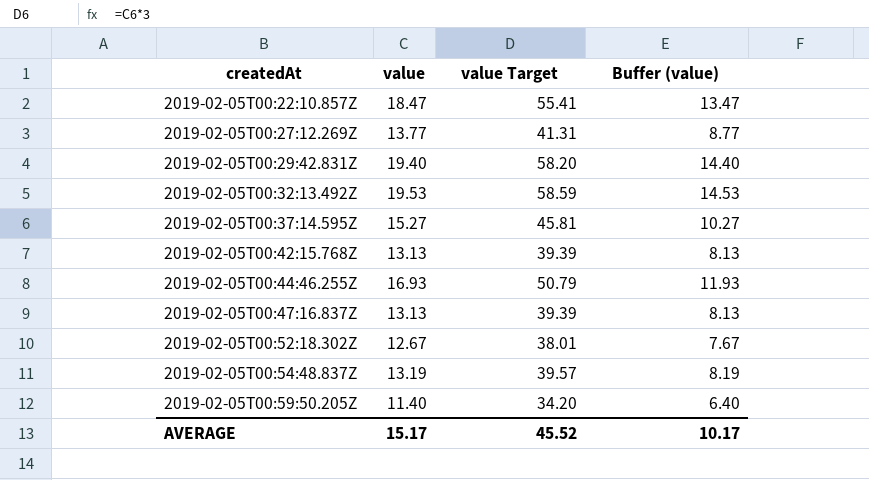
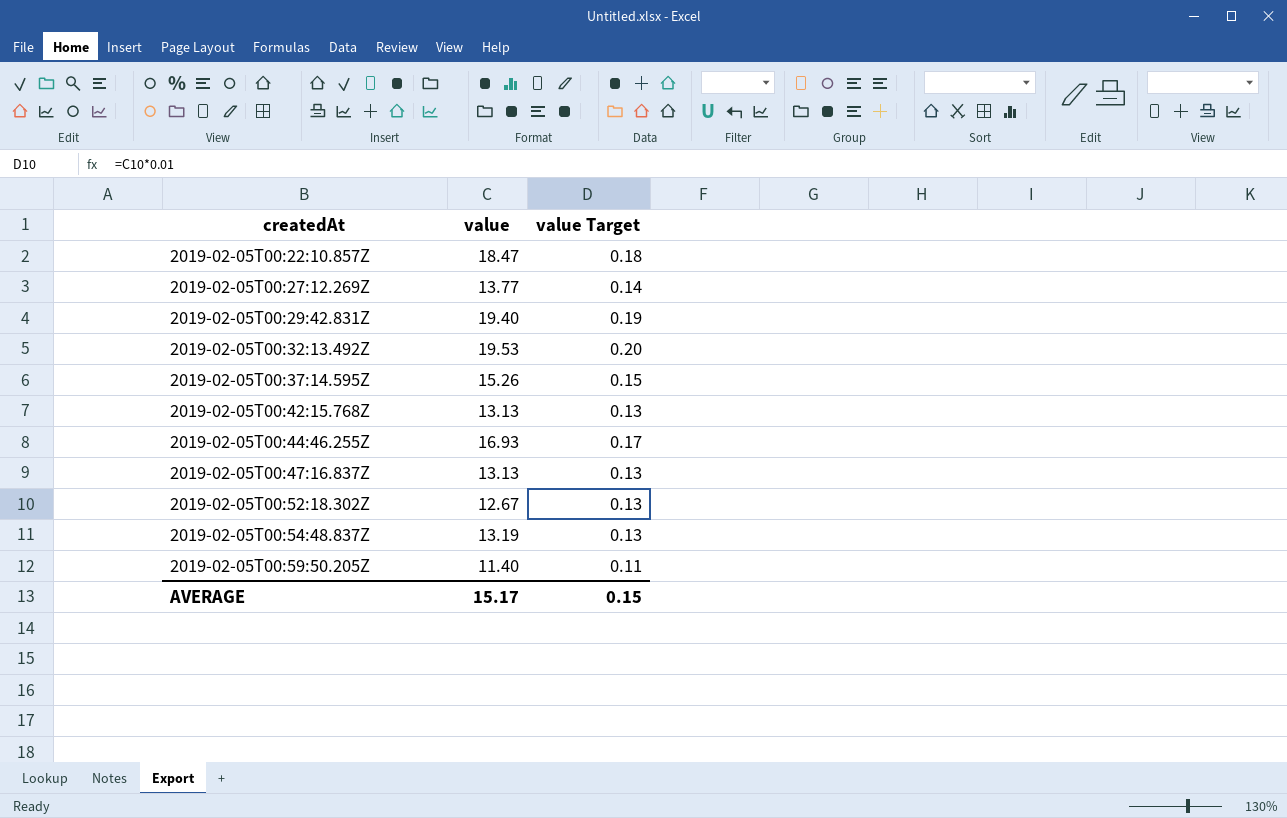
column Buffer (value) | formula: [value] - 5 -> none
column value Target | formula: [value] * 3 -> [value] * 0.01
2019-02-05T00:37:14.595Z | value: 15.27 -> 15.26
AVERAGE | value Target: 45.52 -> 0.15

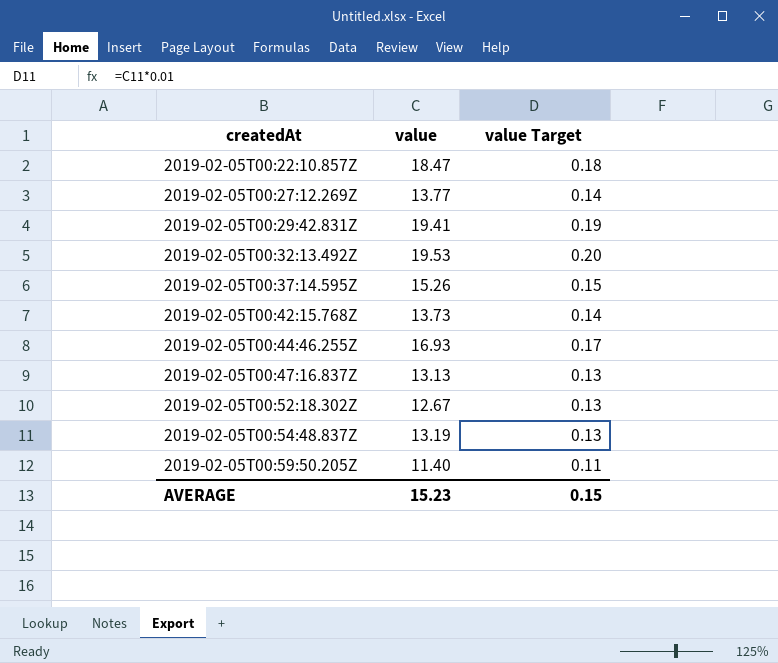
2019-02-05T00:29:42.831Z | value: 19.40 -> 19.41
2019-02-05T00:42:15.768Z | value: 13.13 -> 13.73
2019-02-05T00:42:15.768Z | value Target: 0.13 -> 0.14
AVERAGE | value: 15.17 -> 15.23

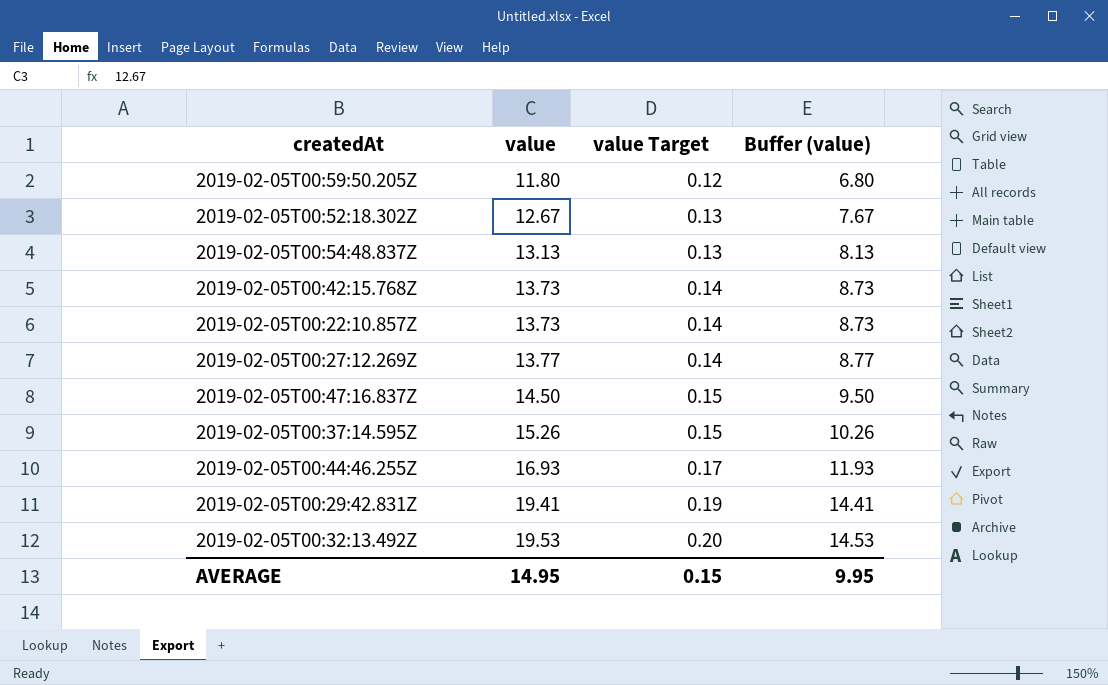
row order: createdAt ascending -> value ascending
column Buffer (value) | formula: none -> [value] - 5
2019-02-05T00:59:50.205Z | value: 11.40 -> 11.80
2019-02-05T00:59:50.205Z | value Target: 0.11 -> 0.12
2019-02-05T00:54:48.837Z | value: 13.19 -> 13.13
2019-02-05T00:22:10.857Z | value: 18.47 -> 13.73
2019-02-05T00:22:10.857Z | value Target: 0.18 -> 0.14
2019-02-05T00:47:16.837Z | value: 13.13 -> 14.50
2019-02-05T00:47:16.837Z | value Target: 0.13 -> 0.15
AVERAGE | value: 15.23 -> 14.95

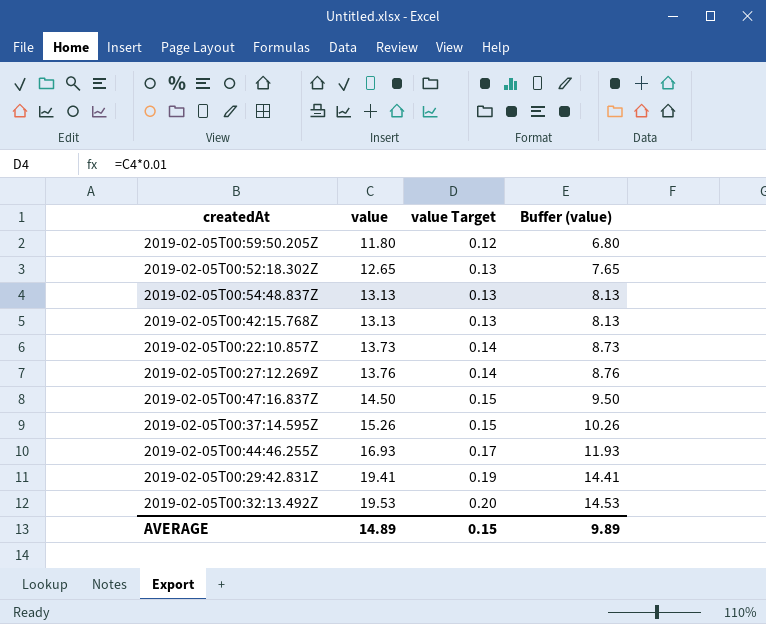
2019-02-05T00:52:18.302Z | value: 12.67 -> 12.65
2019-02-05T00:52:18.302Z | Buffer (value): 7.67 -> 7.65
2019-02-05T00:42:15.768Z | value: 13.73 -> 13.13
2019-02-05T00:42:15.768Z | value Target: 0.14 -> 0.13
2019-02-05T00:42:15.768Z | Buffer (value): 8.73 -> 8.13
2019-02-05T00:27:12.269Z | value: 13.77 -> 13.76
2019-02-05T00:27:12.269Z | Buffer (value): 8.77 -> 8.76
AVERAGE | value: 14.95 -> 14.89
AVERAGE | Buffer (value): 9.95 -> 9.89

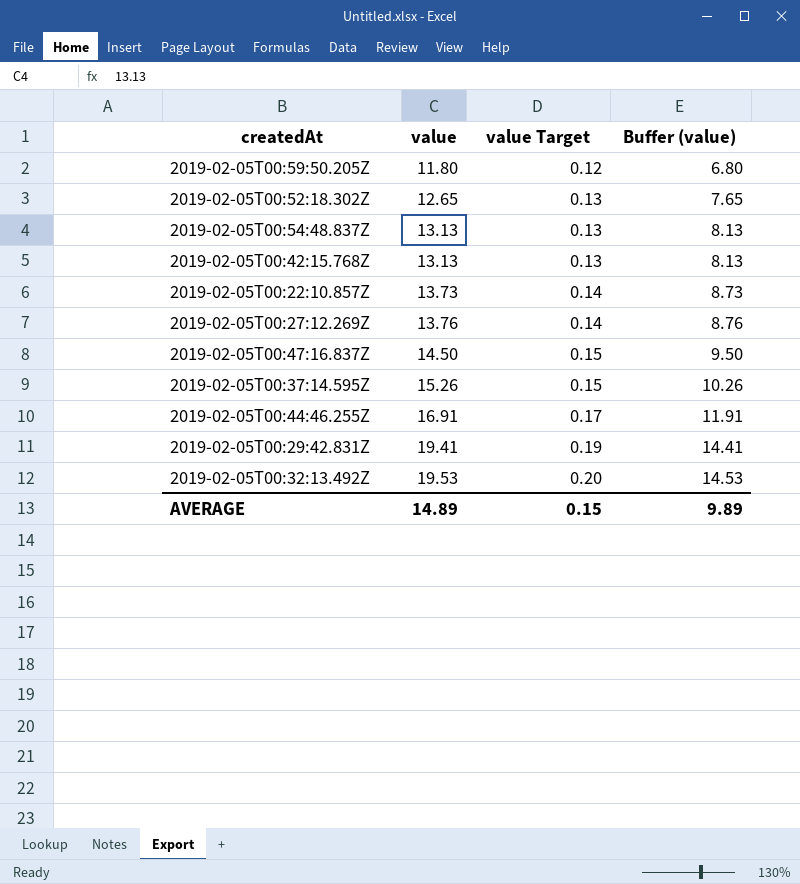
2019-02-05T00:44:46.255Z | value: 16.93 -> 16.91
2019-02-05T00:44:46.255Z | Buffer (value): 11.93 -> 11.91

